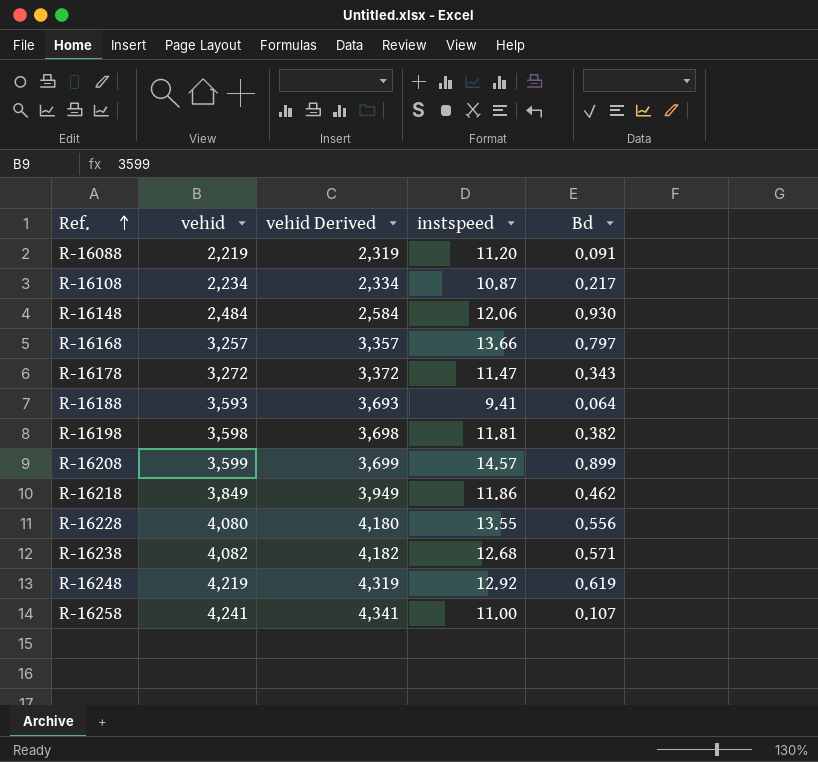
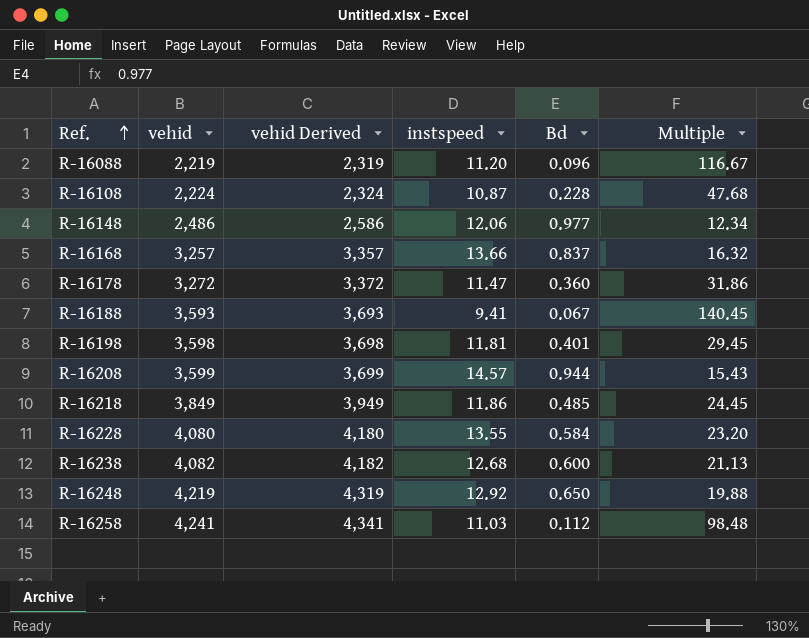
column Multiple | formula: none -> [instspeed] / [Bd]
R-16088 | Bd: 0.091 -> 0.096
R-16108 | vehid: 2,234 -> 2,224
R-16108 | vehid Derived: 2,334 -> 2,324
R-16108 | Bd: 0.217 -> 0.228
R-16148 | vehid: 2,484 -> 2,486
R-16148 | vehid Derived: 2,584 -> 2,586
R-16148 | Bd: 0.930 -> 0.977
R-16168 | Bd: 0.797 -> 0.837
R-16178 | Bd: 0.343 -> 0.360
R-16188 | Bd: 0.064 -> 0.067
R-16198 | Bd: 0.382 -> 0.401
R-16208 | Bd: 0.899 -> 0.944
R-16218 | Bd: 0.462 -> 0.485
R-16228 | Bd: 0.556 -> 0.584
R-16238 | Bd: 0.571 -> 0.600
R-16248 | Bd: 0.619 -> 0.650
R-16258 | instspeed: 11.00 -> 11.03
R-16258 | Bd: 0.107 -> 0.112

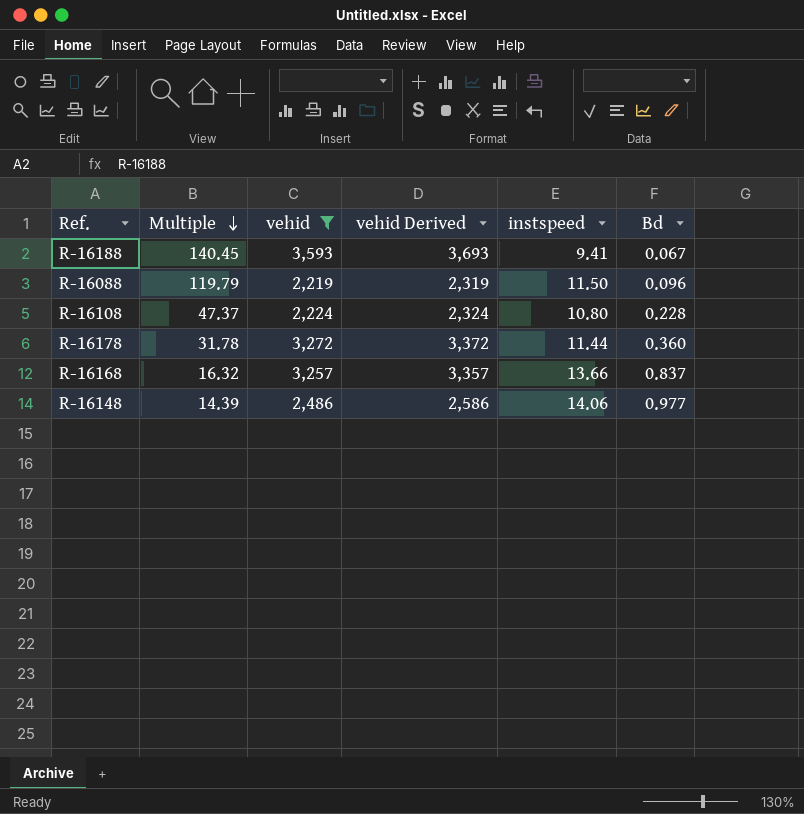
filter: none -> vehid <= 3,593
row order: Ref. ascending -> Multiple descending
column Multiple | position: 6 -> 2
R-16088 | Multiple: 116.67 -> 119.79
R-16088 | instspeed: 11.20 -> 11.50
R-16108 | Multiple: 47.68 -> 47.37
R-16108 | instspeed: 10.87 -> 10.80
R-16178 | Multiple: 31.86 -> 31.78
R-16178 | instspeed: 11.47 -> 11.44
R-16148 | Multiple: 12.34 -> 14.39
R-16148 | instspeed: 12.06 -> 14.06

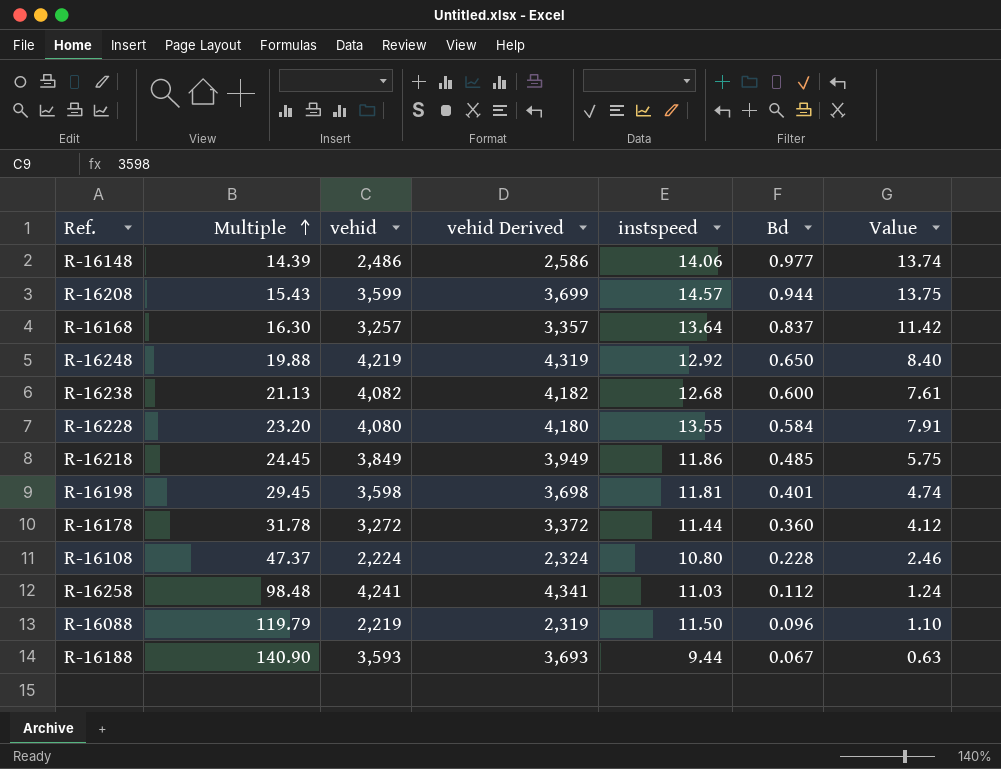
filter: vehid <= 3,593 -> none
row order: Multiple descending -> Multiple ascending
column Value | formula: none -> [instspeed] * [Bd]
R-16168 | Multiple: 16.32 -> 16.30
R-16168 | instspeed: 13.66 -> 13.64
R-16188 | Multiple: 140.45 -> 140.90
R-16188 | instspeed: 9.41 -> 9.44

